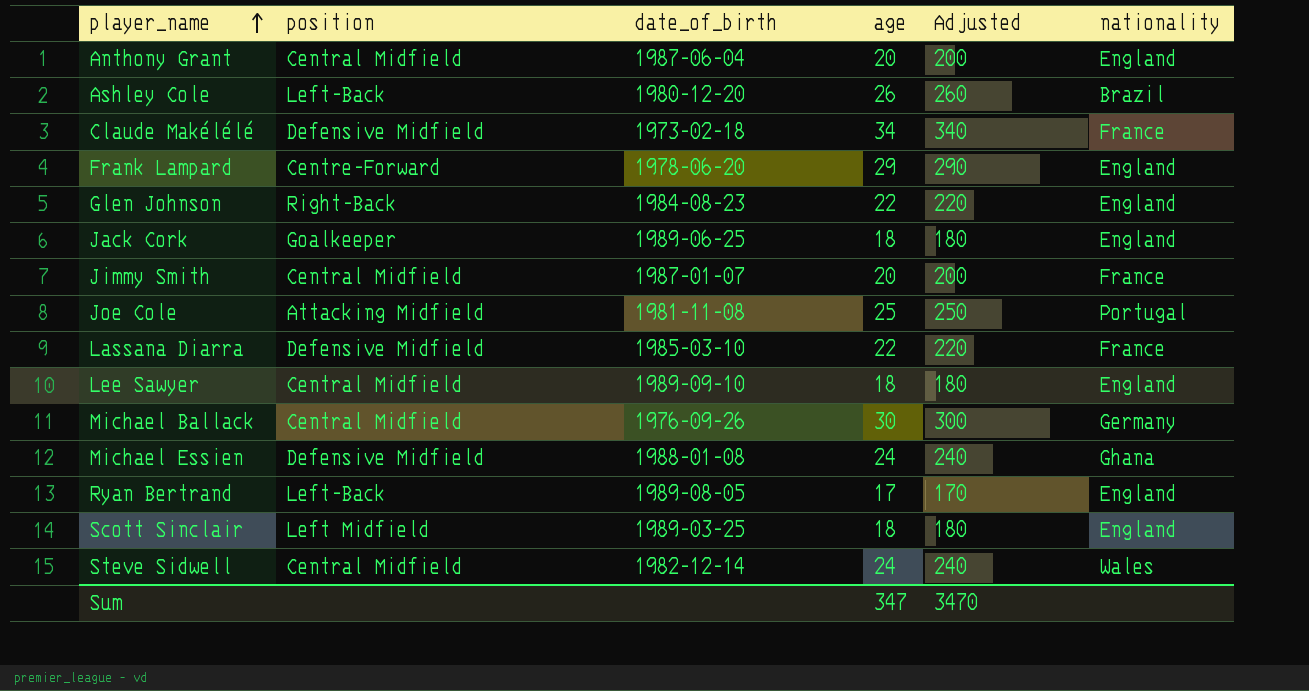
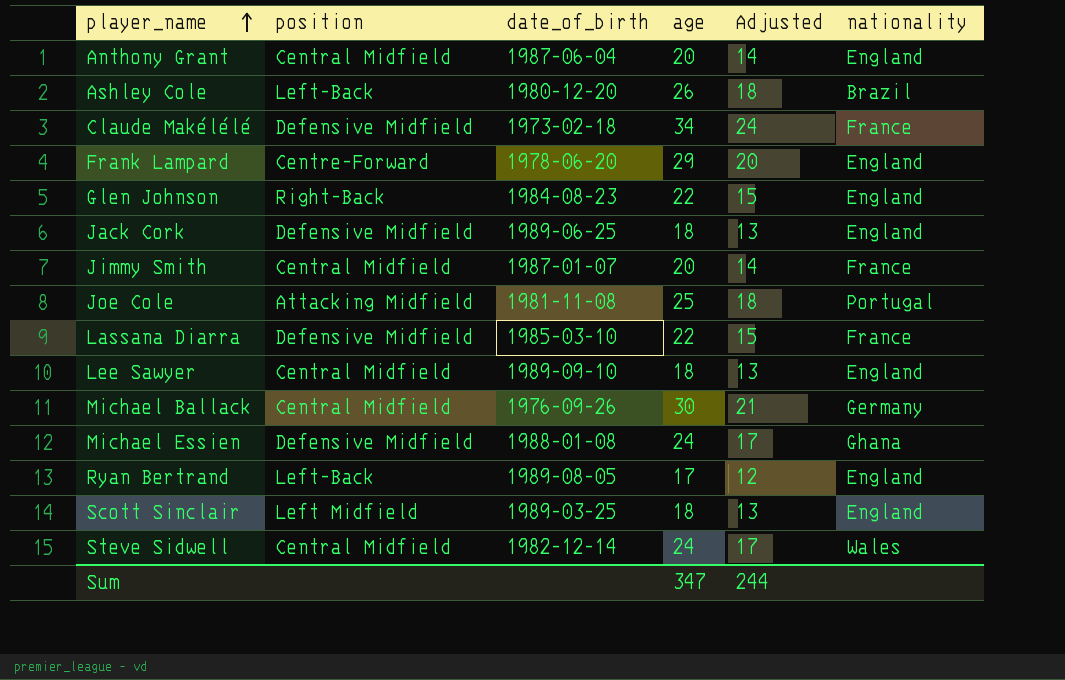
column Adjusted | formula: [age] * 10 -> [age] * 0.7
Jack Cork | position: Goalkeeper -> Defensive Midfield
Sum | Adjusted: 3470 -> 244

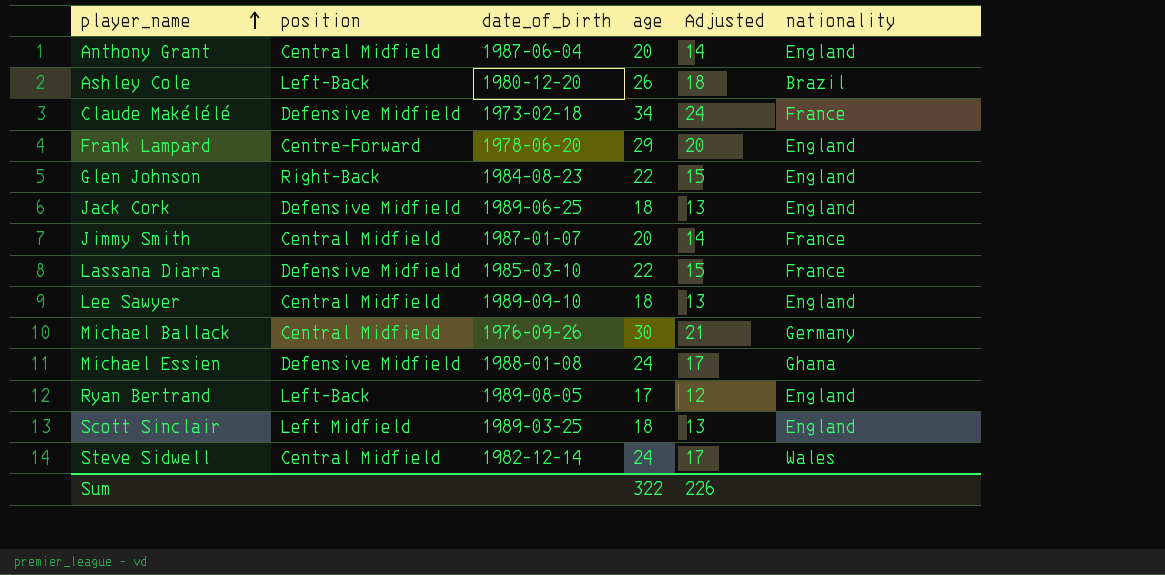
row Joe Cole: Attacking Midfield | 1981-11-08 | 25 | 18 | Portugal -> none
Sum | age: 347 -> 322
Sum | Adjusted: 244 -> 226

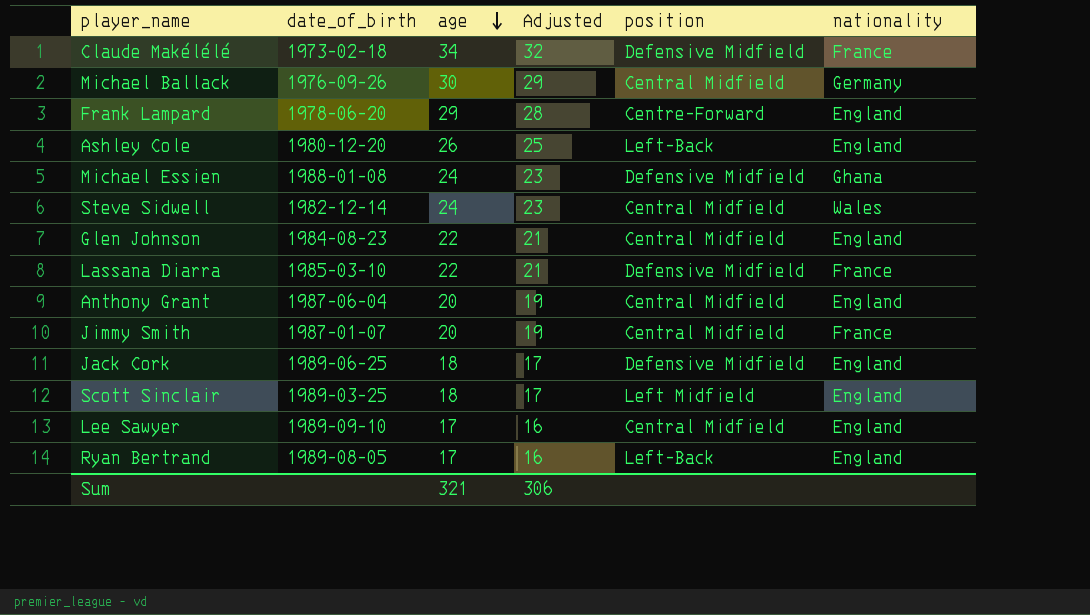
row order: player_name ascending -> age descending
column Adjusted | formula: [age] * 0.7 -> [age] * 0.95
column position | position: 2 -> 5
Ashley Cole | nationality: Brazil -> England
Glen Johnson | position: Right-Back -> Central Midfield
Lee Sawyer | age: 18 -> 17
Sum | age: 322 -> 321
Sum | Adjusted: 226 -> 306

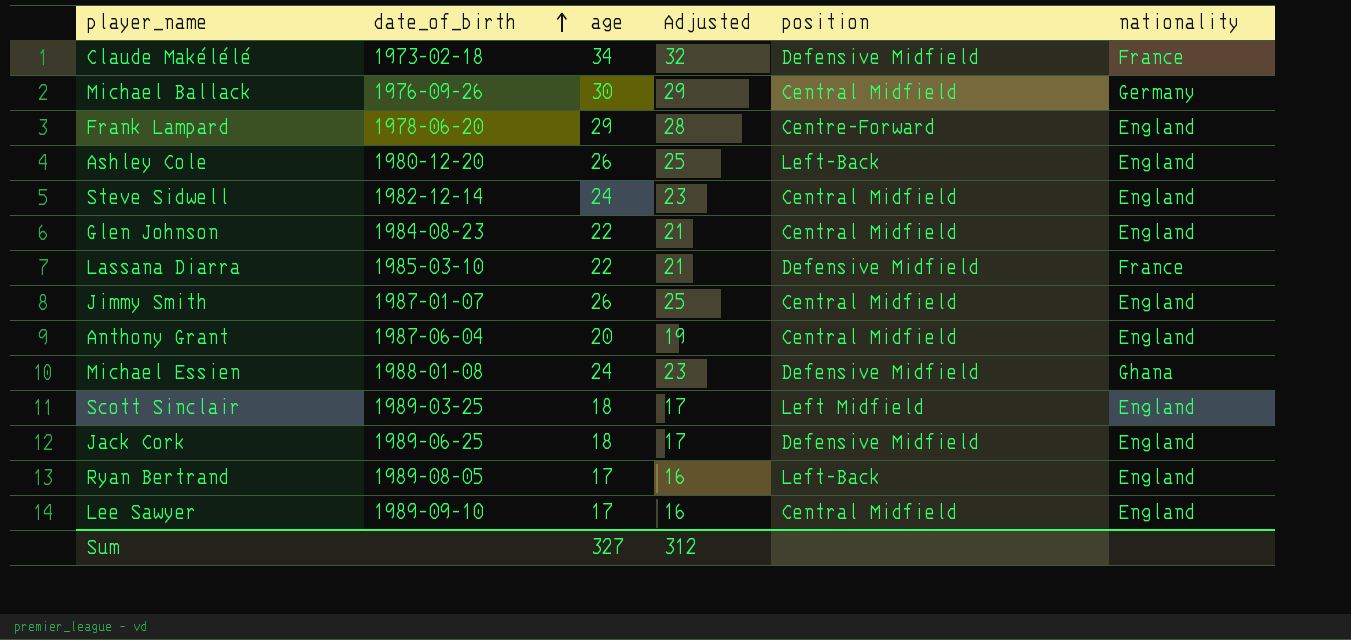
row order: age descending -> date_of_birth ascending
Steve Sidwell | nationality: Wales -> England
Jimmy Smith | age: 20 -> 26
Jimmy Smith | Adjusted: 19 -> 25
Jimmy Smith | nationality: France -> England
Sum | age: 321 -> 327
Sum | Adjusted: 306 -> 312

